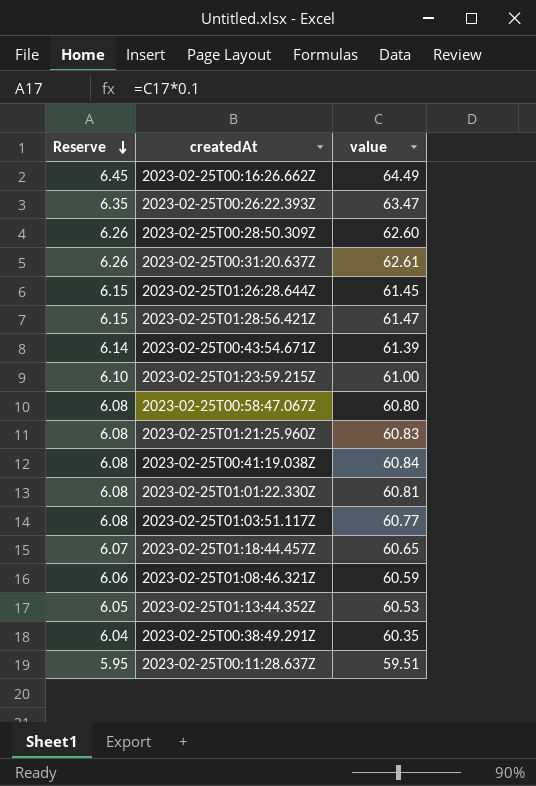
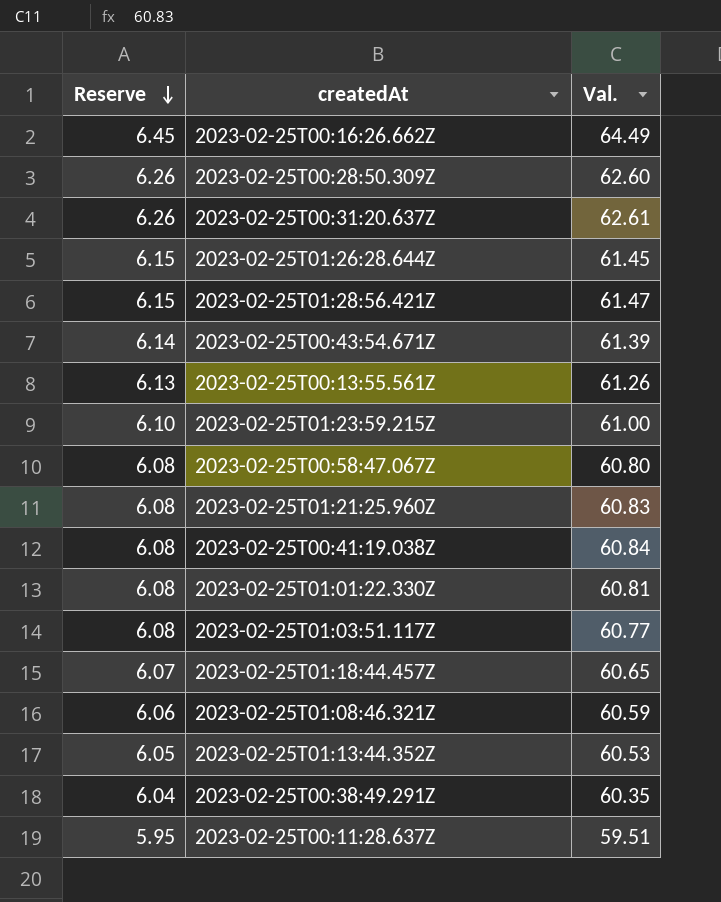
column name: value -> Val.
row 2023-02-25T00:26:22.393Z: 6.35 | 63.47 -> none
row 2023-02-25T00:13:55.561Z: none -> 6.13 | 61.26

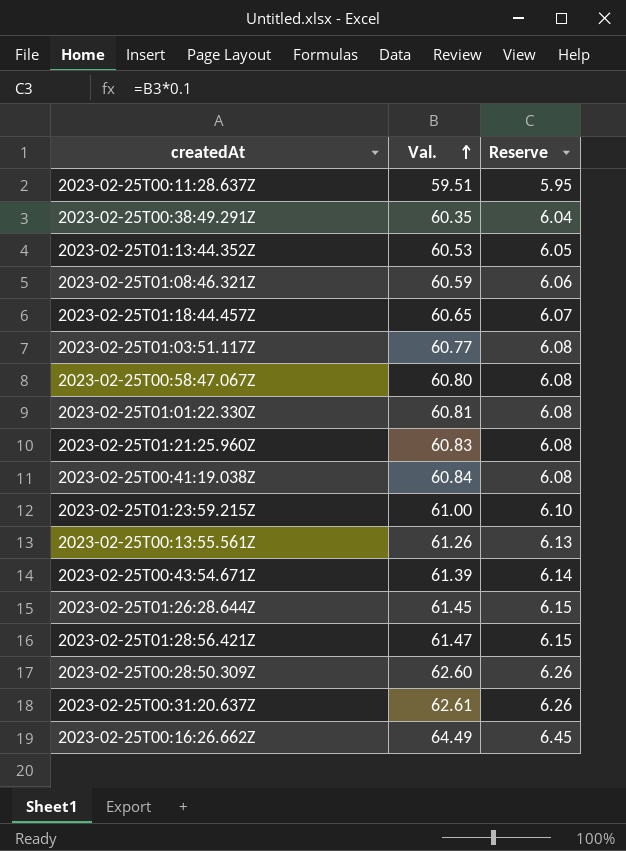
row order: Reserve descending -> Val. ascending
column Reserve | position: 1 -> 3

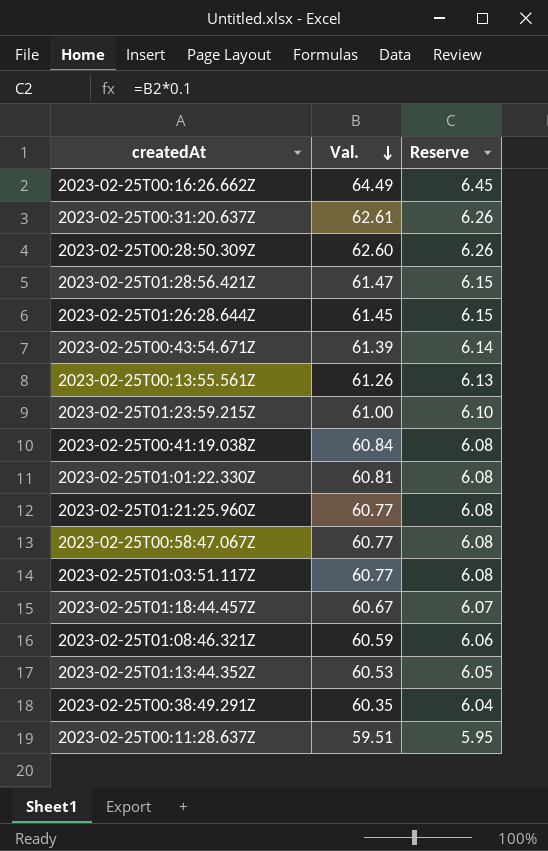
row order: Val. ascending -> Val. descending
2023-02-25T01:21:25.960Z | Val.: 60.83 -> 60.77
2023-02-25T00:58:47.067Z | Val.: 60.80 -> 60.77
2023-02-25T01:18:44.457Z | Val.: 60.65 -> 60.67

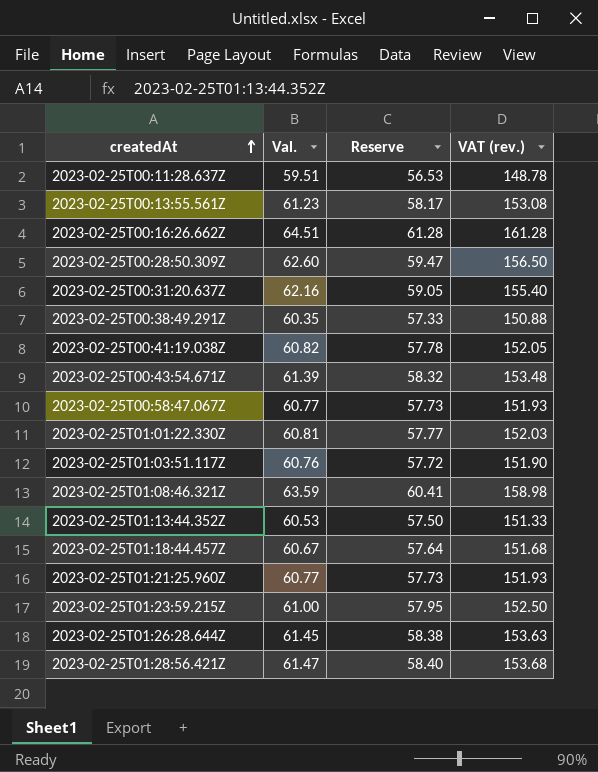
row order: Val. descending -> createdAt ascending
column Reserve | formula: [Val.] * 0.1 -> [Val.] * 0.95
column VAT (rev.) | formula: none -> [Val.] * 2.5
2023-02-25T00:13:55.561Z | Val.: 61.26 -> 61.23
2023-02-25T00:16:26.662Z | Val.: 64.49 -> 64.51
2023-02-25T00:31:20.637Z | Val.: 62.61 -> 62.16
2023-02-25T00:41:19.038Z | Val.: 60.84 -> 60.82
2023-02-25T01:03:51.117Z | Val.: 60.77 -> 60.76
2023-02-25T01:08:46.321Z | Val.: 60.59 -> 63.59

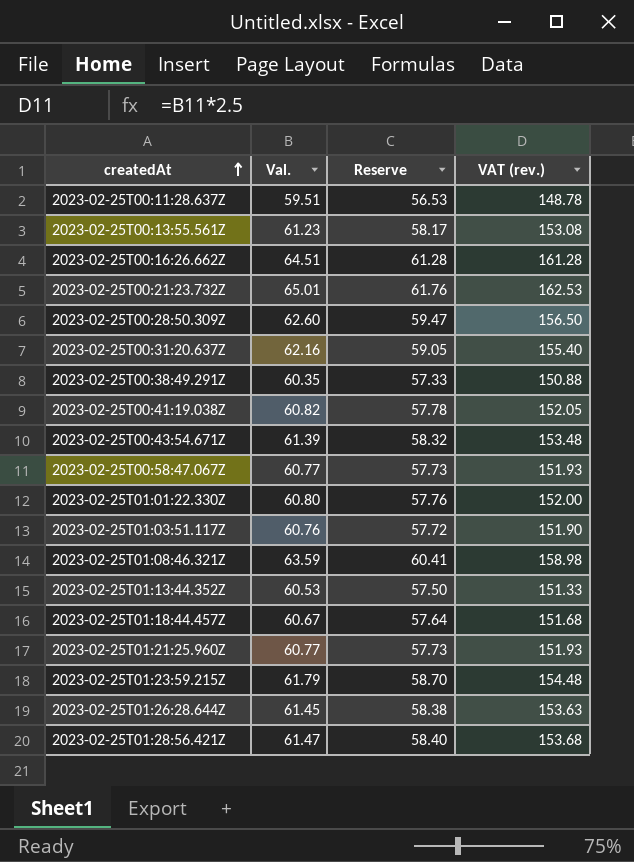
row 2023-02-25T00:21:23.732Z: none -> 65.01 | 61.76 | 162.53
2023-02-25T01:01:22.330Z | Val.: 60.81 -> 60.80
2023-02-25T01:01:22.330Z | Reserve: 57.77 -> 57.76
2023-02-25T01:01:22.330Z | VAT (rev.): 152.03 -> 152.00
2023-02-25T01:23:59.215Z | Val.: 61.00 -> 61.79
2023-02-25T01:23:59.215Z | Reserve: 57.95 -> 58.70
2023-02-25T01:23:59.215Z | VAT (rev.): 152.50 -> 154.48

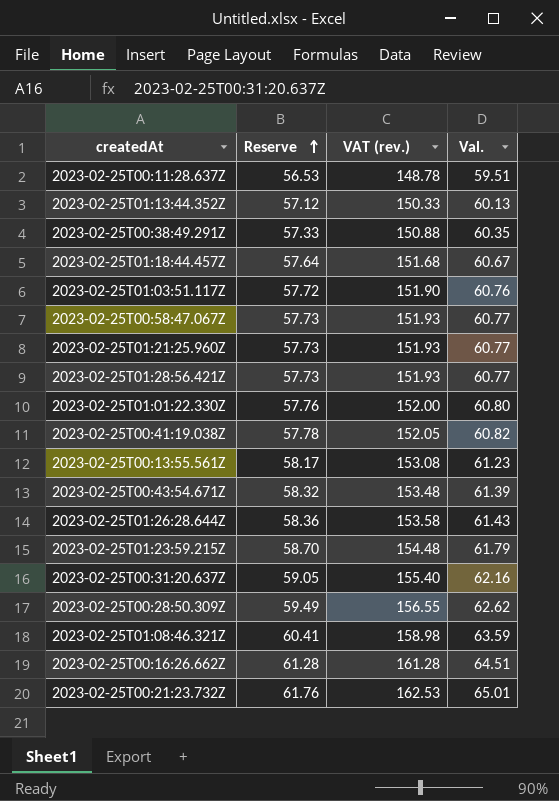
row order: createdAt ascending -> Reserve ascending
column Val. | position: 2 -> 4
2023-02-25T01:13:44.352Z | Reserve: 57.50 -> 57.12
2023-02-25T01:13:44.352Z | VAT (rev.): 151.33 -> 150.33
2023-02-25T01:13:44.352Z | Val.: 60.53 -> 60.13
2023-02-25T01:28:56.421Z | Reserve: 58.40 -> 57.73
2023-02-25T01:28:56.421Z | VAT (rev.): 153.68 -> 151.93
2023-02-25T01:28:56.421Z | Val.: 61.47 -> 60.77
2023-02-25T01:26:28.644Z | Reserve: 58.38 -> 58.36
2023-02-25T01:26:28.644Z | VAT (rev.): 153.63 -> 153.58
2023-02-25T01:26:28.644Z | Val.: 61.45 -> 61.43
2023-02-25T00:28:50.309Z | Reserve: 59.47 -> 59.49
2023-02-25T00:28:50.309Z | VAT (rev.): 156.50 -> 156.55
2023-02-25T00:28:50.309Z | Val.: 62.60 -> 62.62

